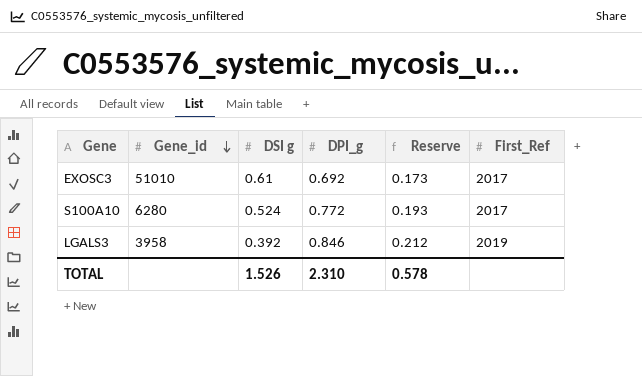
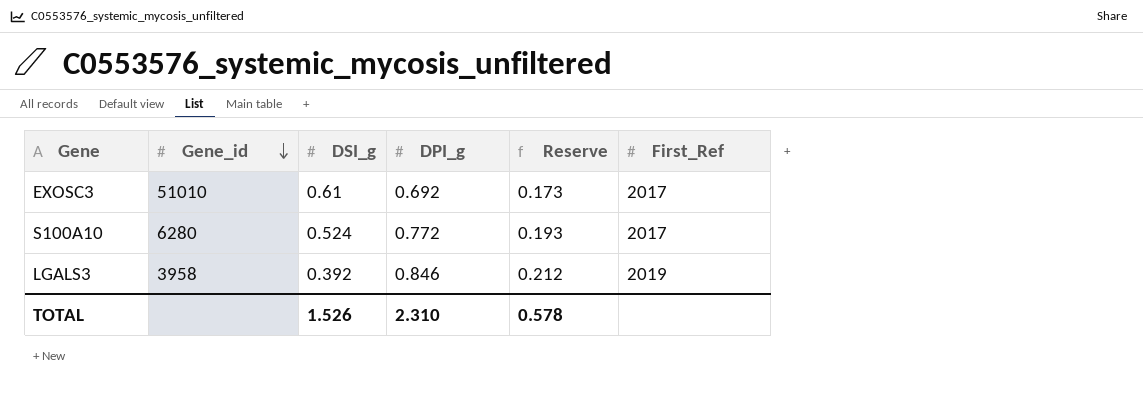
column name: DSI g -> DSI_g

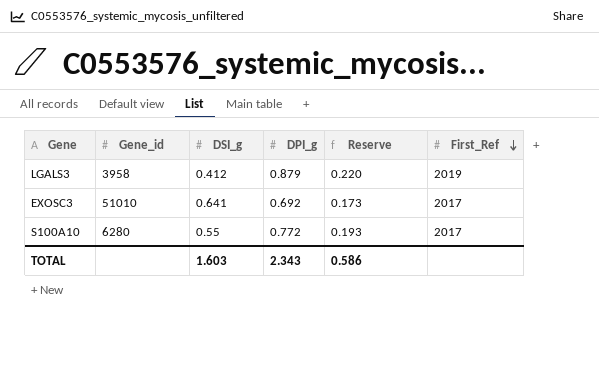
row order: Gene_id descending -> First_Ref descending
LGALS3 | DSI_g: 0.392 -> 0.412
LGALS3 | DPI_g: 0.846 -> 0.879
LGALS3 | Reserve: 0.212 -> 0.220
EXOSC3 | DSI_g: 0.61 -> 0.641
S100A10 | DSI_g: 0.524 -> 0.55
TOTAL | DSI_g: 1.526 -> 1.603
TOTAL | DPI_g: 2.310 -> 2.343
TOTAL | Reserve: 0.578 -> 0.586

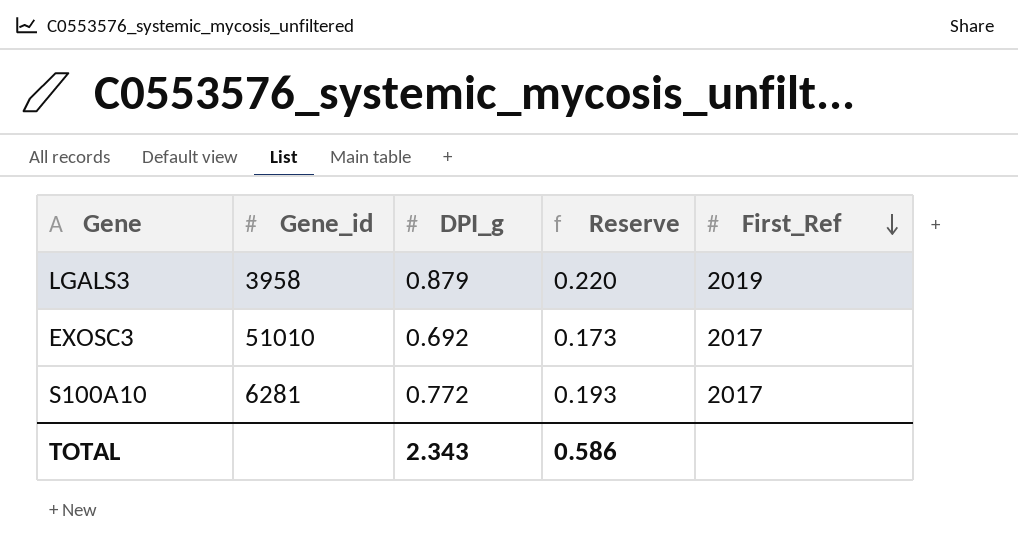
column DSI_g | position: 3 -> none
S100A10 | Gene_id: 6280 -> 6281

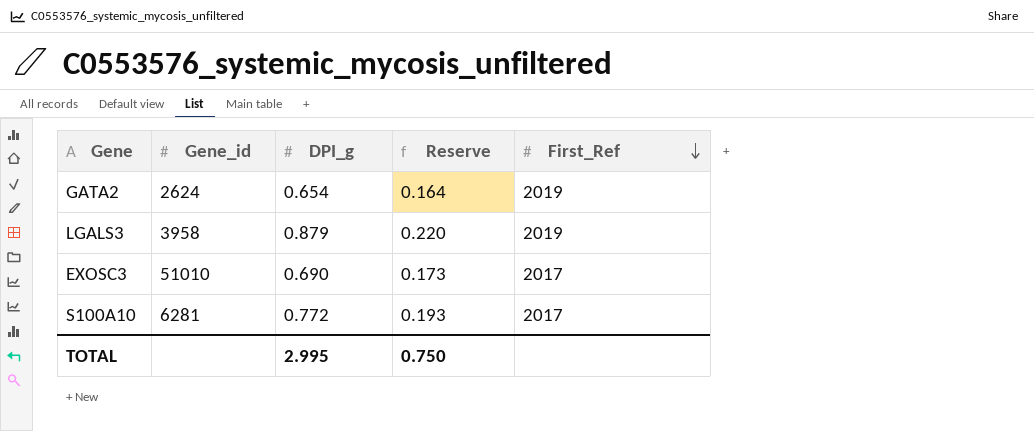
row GATA2: none -> 2624 | 0.654 | 0.164 | 2019
EXOSC3 | DPI_g: 0.692 -> 0.690
TOTAL | DPI_g: 2.343 -> 2.995
TOTAL | Reserve: 0.586 -> 0.750

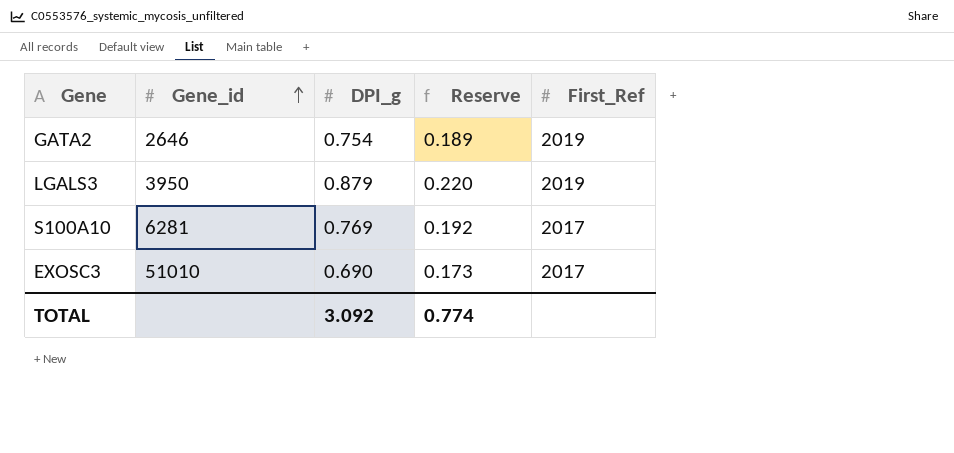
row order: First_Ref descending -> Gene_id ascending
GATA2 | Gene_id: 2624 -> 2646
GATA2 | DPI_g: 0.654 -> 0.754
GATA2 | Reserve: 0.164 -> 0.189
LGALS3 | Gene_id: 3958 -> 3950
S100A10 | DPI_g: 0.772 -> 0.769
S100A10 | Reserve: 0.193 -> 0.192
TOTAL | DPI_g: 2.995 -> 3.092
TOTAL | Reserve: 0.750 -> 0.774

